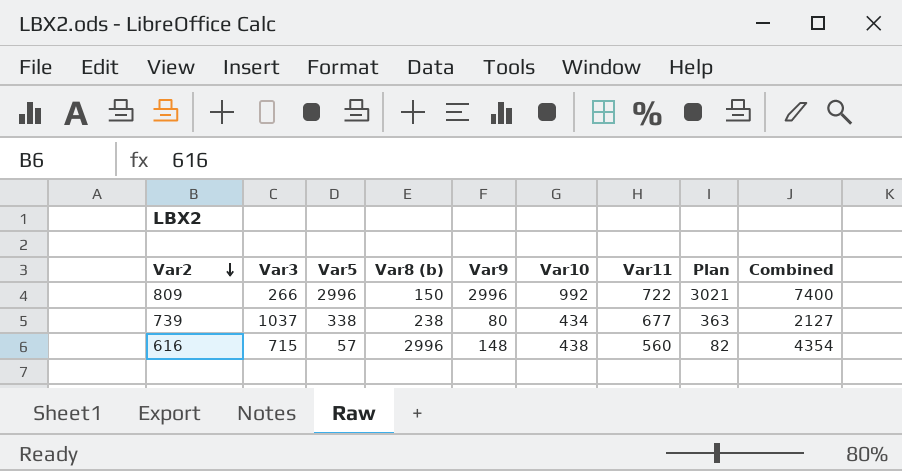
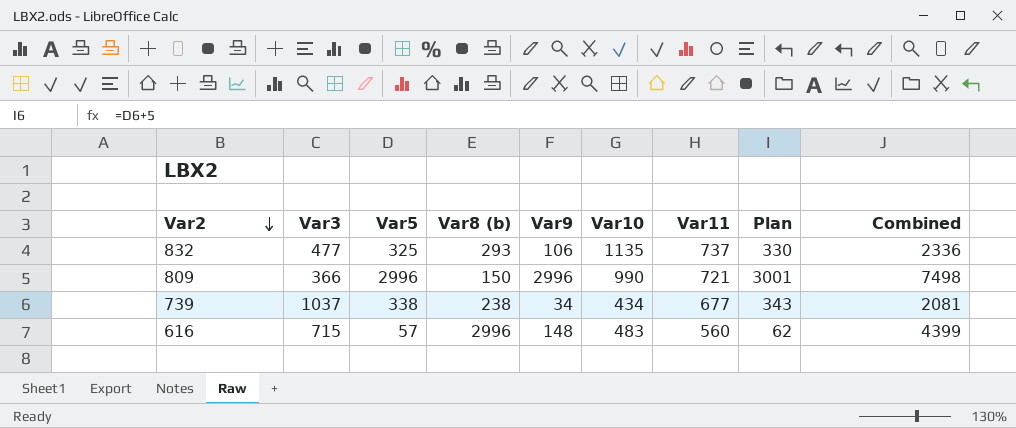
column Plan | formula: [Var5] + 25 -> [Var5] + 5
row 832: none -> 477 | 325 | 293 | 106 | 1135 | 737 | 330 | 2336
809 | Var3: 266 -> 366
809 | Var10: 992 -> 990
809 | Var11: 722 -> 721
809 | Combined: 7400 -> 7498
739 | Var9: 80 -> 34
739 | Combined: 2127 -> 2081
616 | Var10: 438 -> 483
616 | Combined: 4354 -> 4399

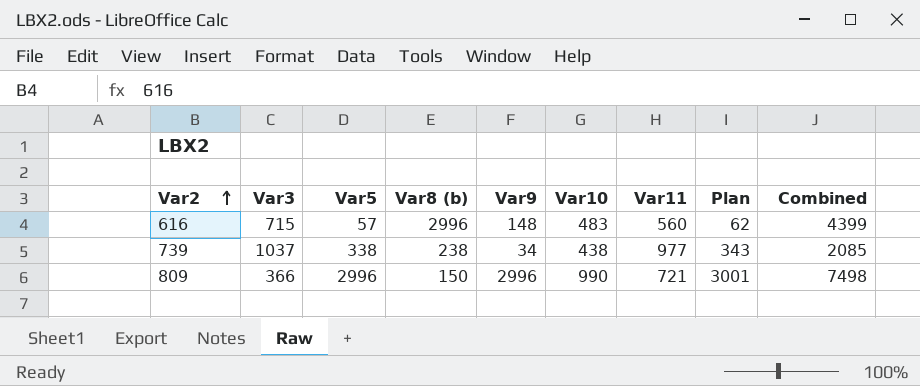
row order: Var2 descending -> Var2 ascending
row 832: 477 | 325 | 293 | 106 | 1135 | 737 | 330 | 2336 -> none
739 | Var10: 434 -> 438
739 | Var11: 677 -> 977
739 | Combined: 2081 -> 2085

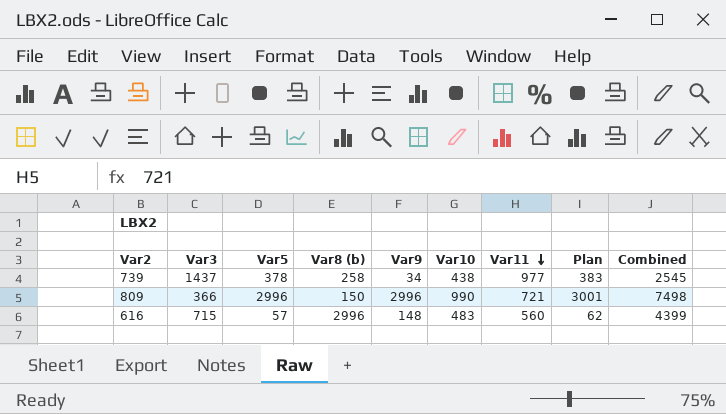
row order: Var2 ascending -> Var11 descending
739 | Var3: 1037 -> 1437
739 | Var5: 338 -> 378
739 | Var8 (b): 238 -> 258
739 | Plan: 343 -> 383
739 | Combined: 2085 -> 2545

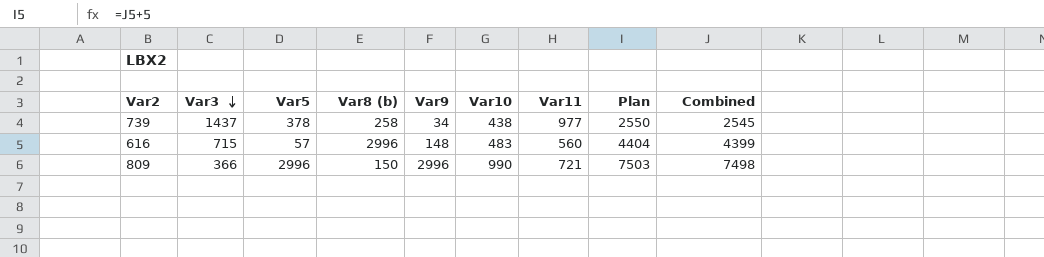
row order: Var11 descending -> Var3 descending
column Plan | formula: [Var5] + 5 -> [Combined] + 5

